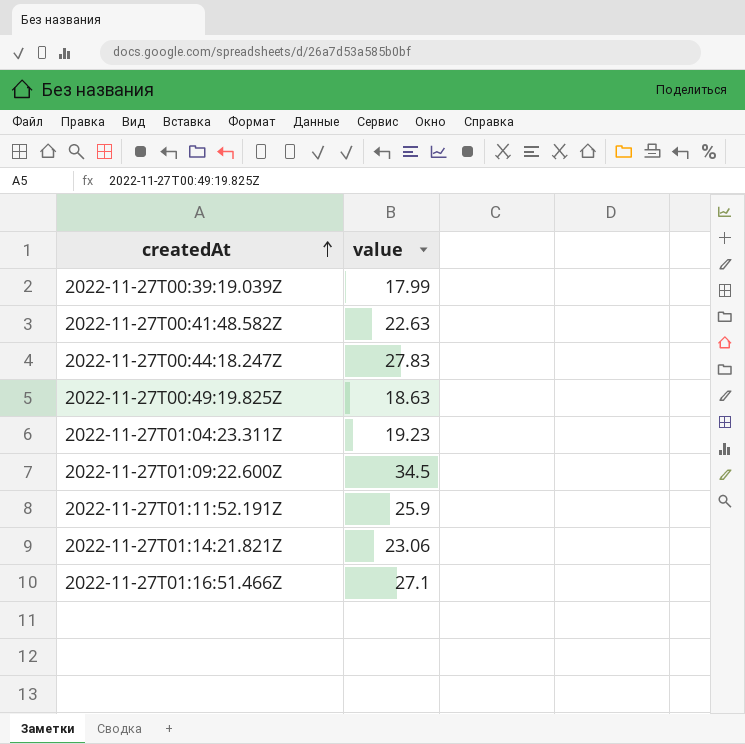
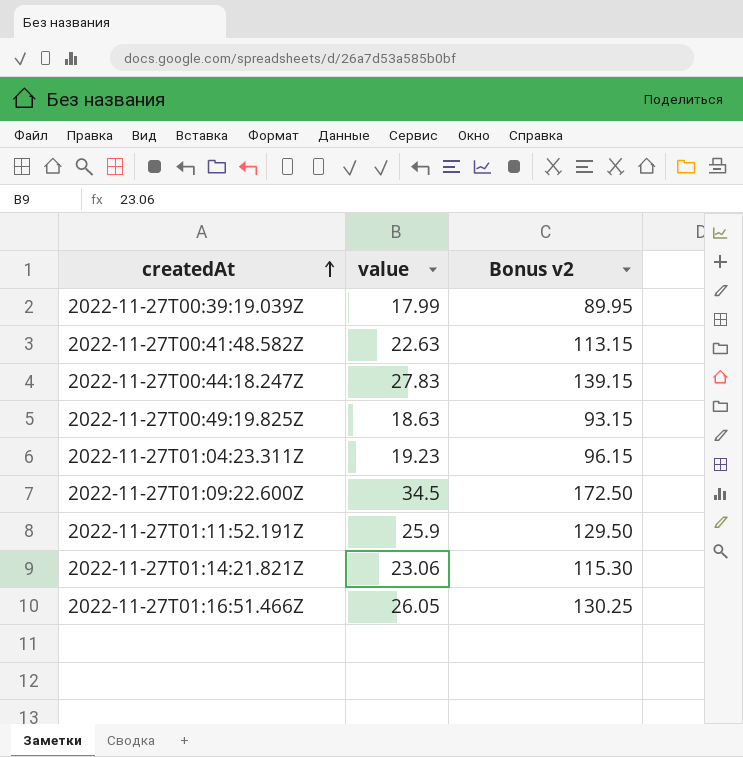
column Bonus v2 | formula: none -> [value] * 5
2022-11-27T01:16:51.466Z | value: 27.1 -> 26.05

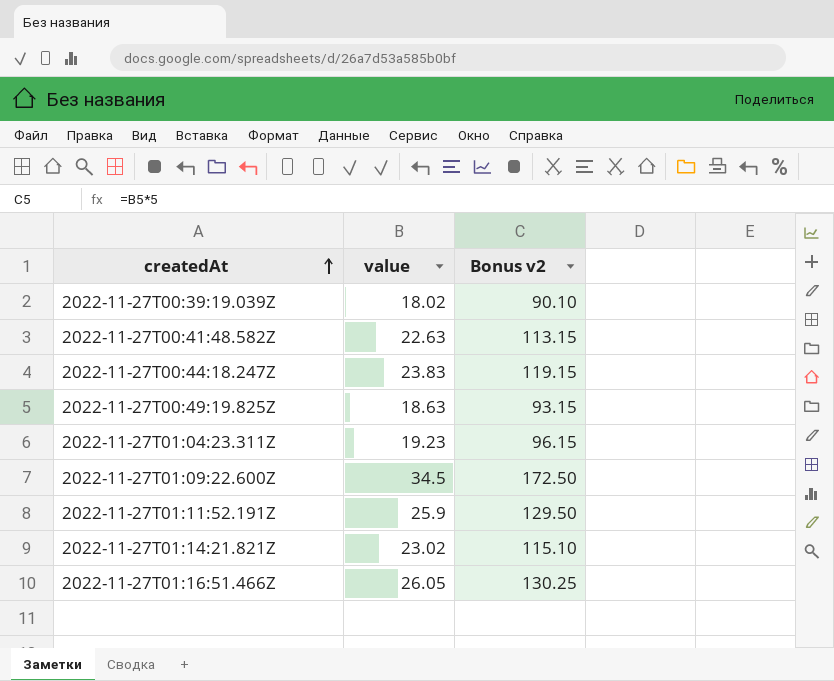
2022-11-27T00:39:19.039Z | value: 17.99 -> 18.02
2022-11-27T00:39:19.039Z | Bonus v2: 89.95 -> 90.10
2022-11-27T00:44:18.247Z | value: 27.83 -> 23.83
2022-11-27T00:44:18.247Z | Bonus v2: 139.15 -> 119.15
2022-11-27T01:14:21.821Z | value: 23.06 -> 23.02
2022-11-27T01:14:21.821Z | Bonus v2: 115.30 -> 115.10

